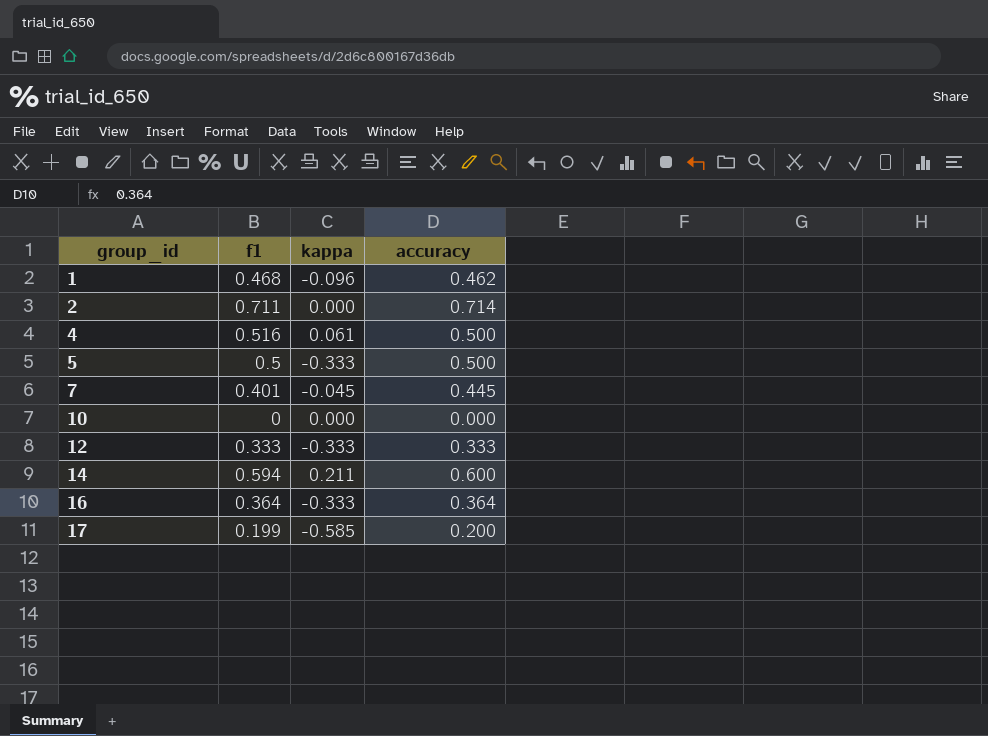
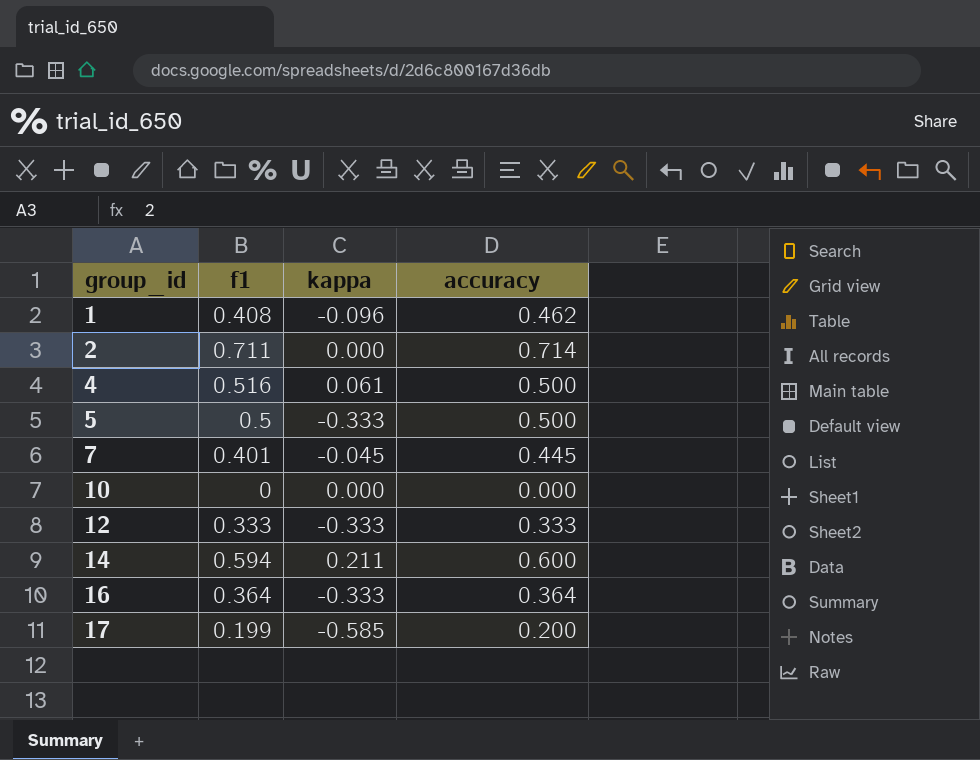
1 | f1: 0.468 -> 0.408

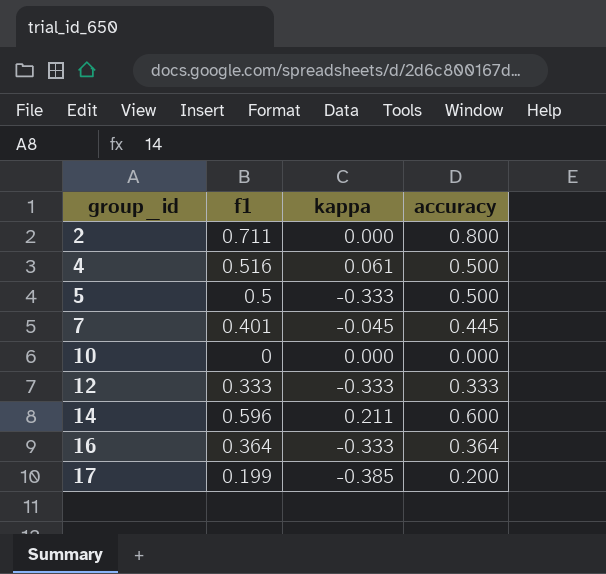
row 1: 0.408 | -0.096 | 0.462 -> none
2 | accuracy: 0.714 -> 0.800
14 | f1: 0.594 -> 0.596
17 | kappa: -0.585 -> -0.385

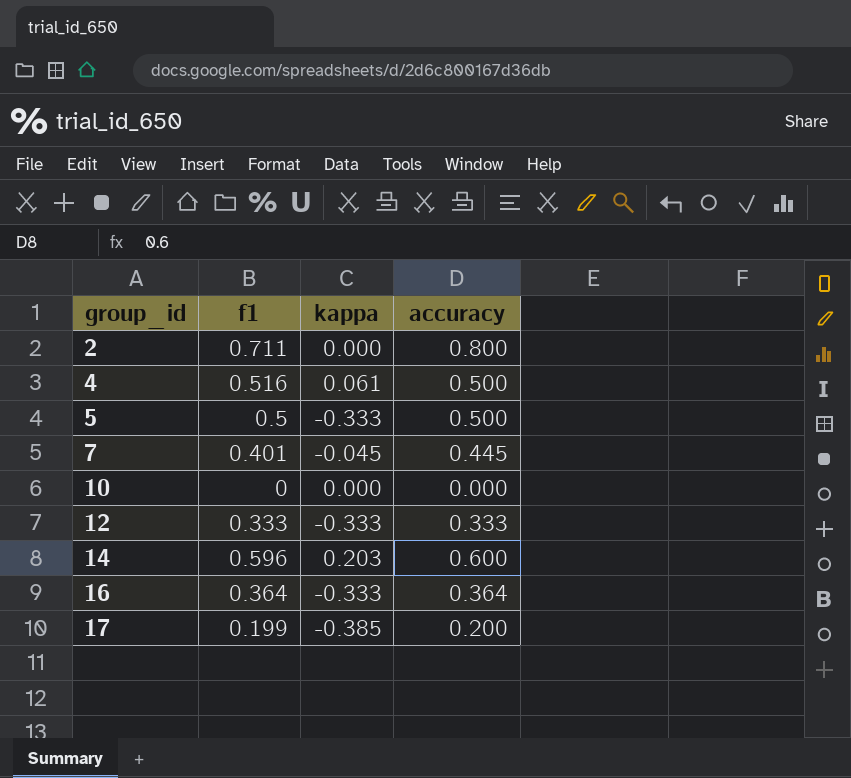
14 | kappa: 0.211 -> 0.203

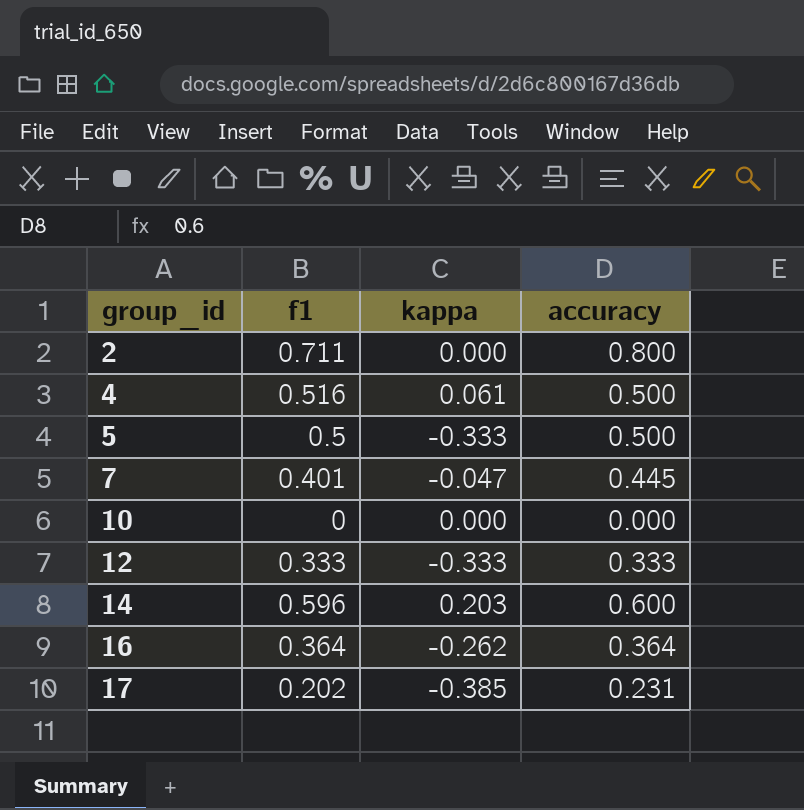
7 | kappa: -0.045 -> -0.047
16 | kappa: -0.333 -> -0.262
17 | f1: 0.199 -> 0.202
17 | accuracy: 0.200 -> 0.231

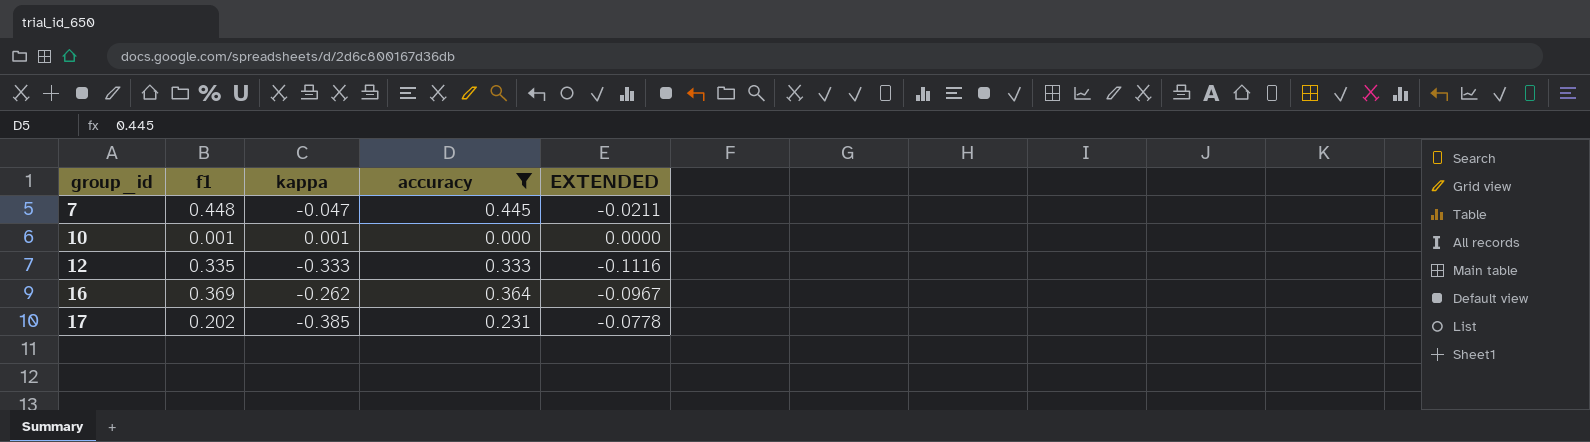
filter: none -> accuracy <= 0.445
column EXTENDED | formula: none -> [f1] * [kappa]
7 | f1: 0.401 -> 0.448
10 | f1: 0 -> 0.001
10 | kappa: 0.000 -> 0.001
12 | f1: 0.333 -> 0.335
16 | f1: 0.364 -> 0.369

